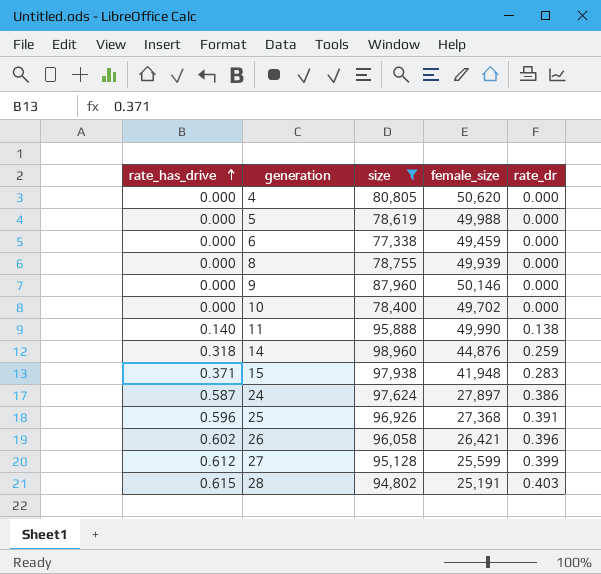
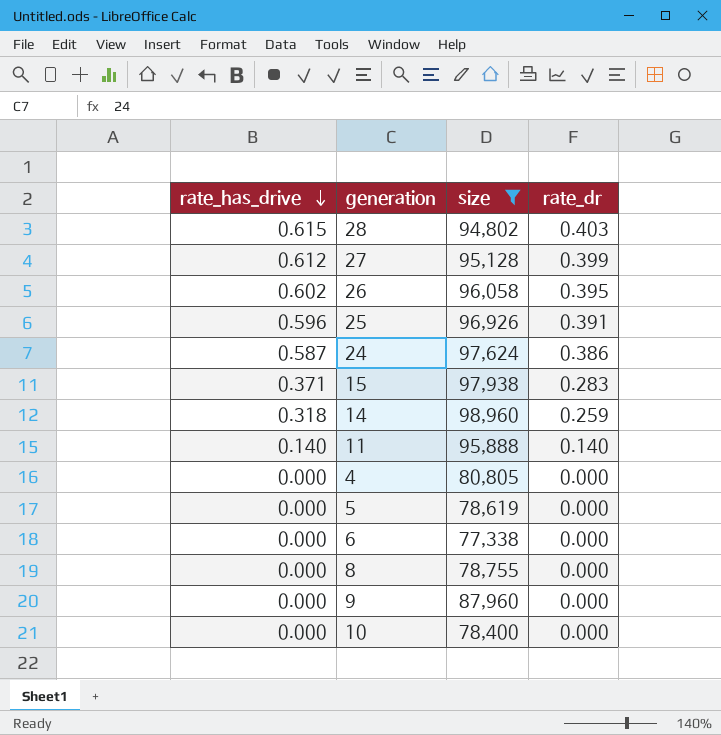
row order: rate_has_drive ascending -> rate_has_drive descending
column female_size | position: 4 -> none
26 | rate_dr: 0.396 -> 0.395
11 | rate_dr: 0.138 -> 0.140

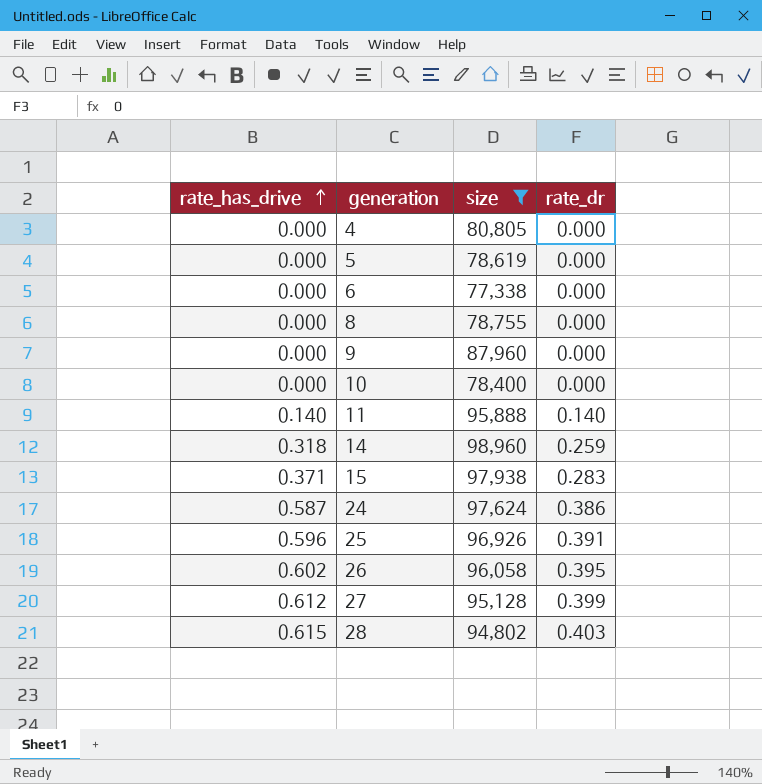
row order: rate_has_drive descending -> rate_has_drive ascending

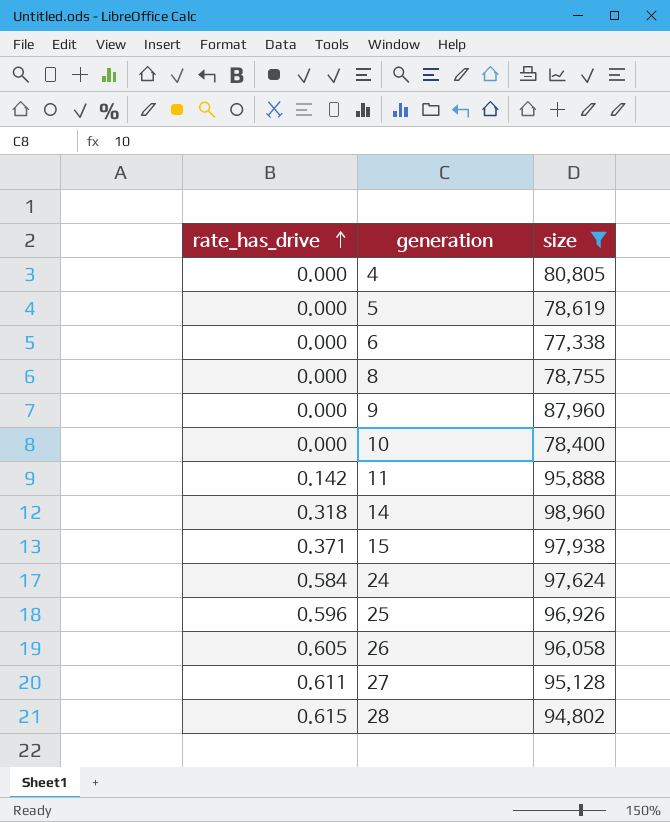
column rate_dr | position: 4 -> none
11 | rate_has_drive: 0.140 -> 0.142
24 | rate_has_drive: 0.587 -> 0.584
26 | rate_has_drive: 0.602 -> 0.605
27 | rate_has_drive: 0.612 -> 0.611

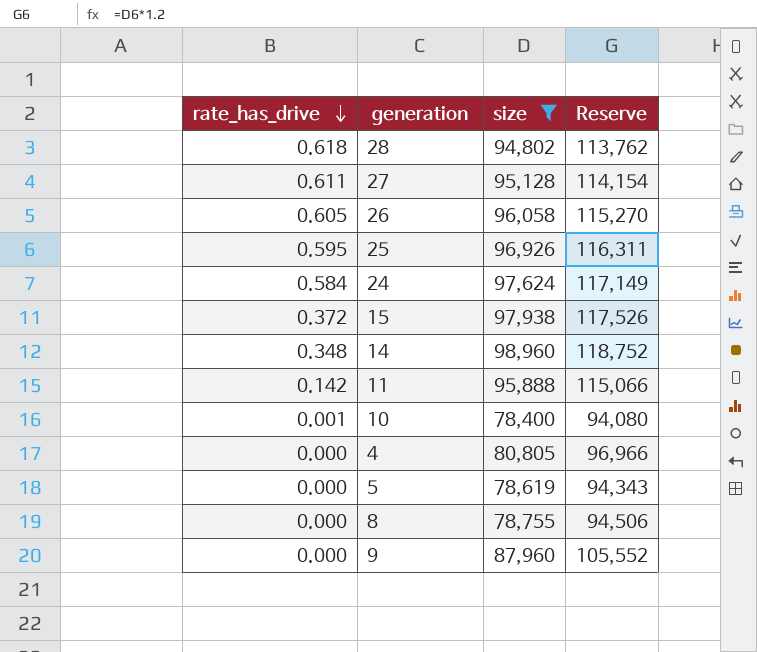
row order: rate_has_drive ascending -> rate_has_drive descending
column Reserve | formula: none -> [size] * 1.2
row 6: 0.000 | 77,338 -> none
28 | rate_has_drive: 0.615 -> 0.618
25 | rate_has_drive: 0.596 -> 0.595
15 | rate_has_drive: 0.371 -> 0.372
14 | rate_has_drive: 0.318 -> 0.348
10 | rate_has_drive: 0.000 -> 0.001

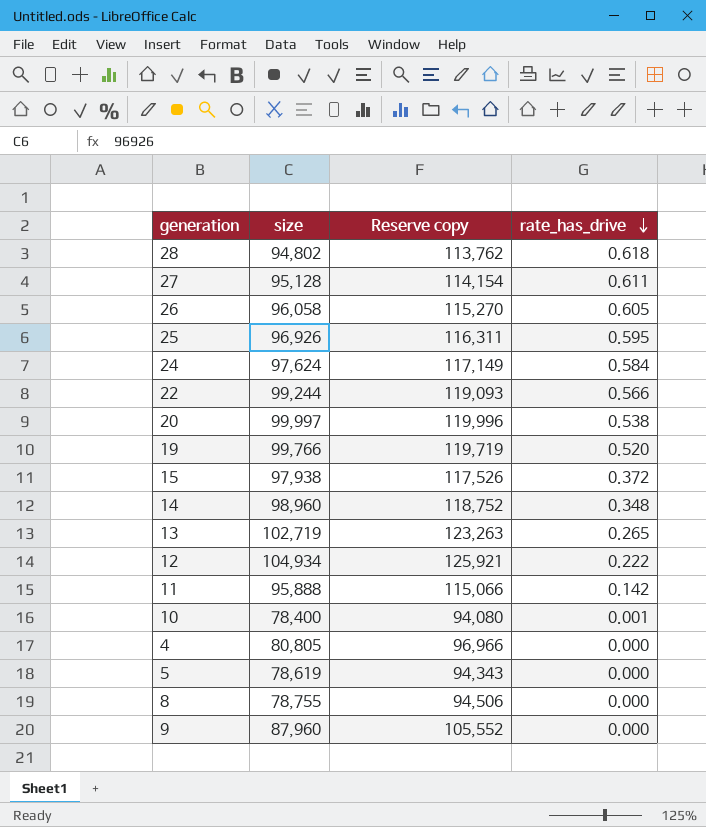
filter: size <= 98,960 -> none
column name: Reserve -> Reserve copy
column rate_has_drive | position: 1 -> 4

